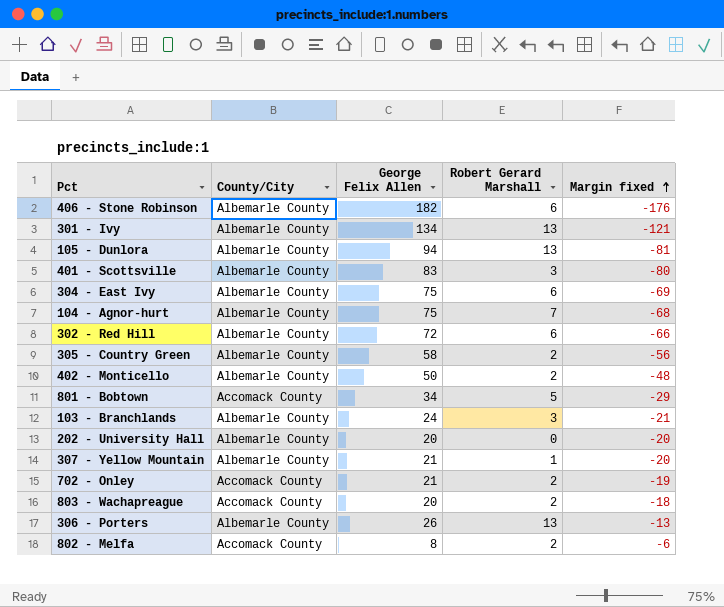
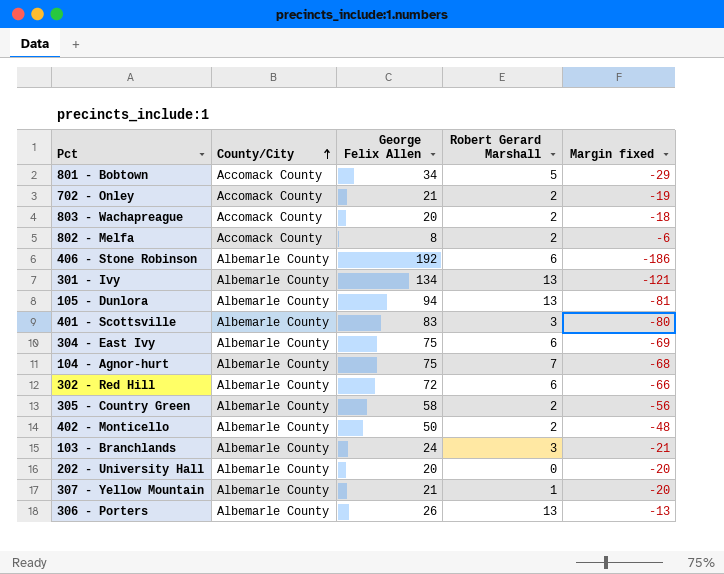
row order: Margin fixed ascending -> County/City ascending
406 - Stone Robinson | George Felix Allen: 182 -> 192
406 - Stone Robinson | Margin fixed: -176 -> -186

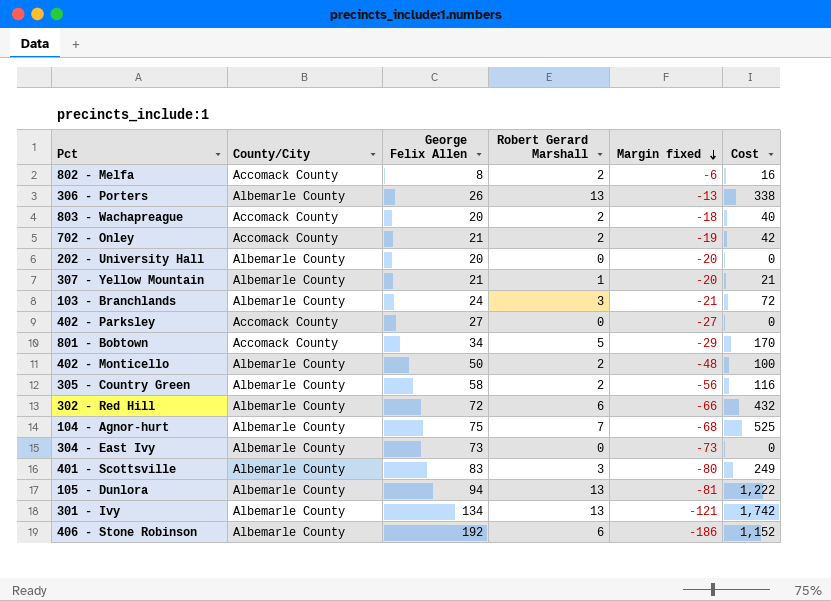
row order: County/City ascending -> Margin fixed descending
column Cost | formula: none -> [George Felix Allen] * [Robert Gerard Marshall]
row 402 - Parksley: none -> Accomack County | 27 | 0 | -27 | 0
304 - East Ivy | George Felix Allen: 75 -> 73
304 - East Ivy | Robert Gerard Marshall: 6 -> 0
304 - East Ivy | Margin fixed: -69 -> -73

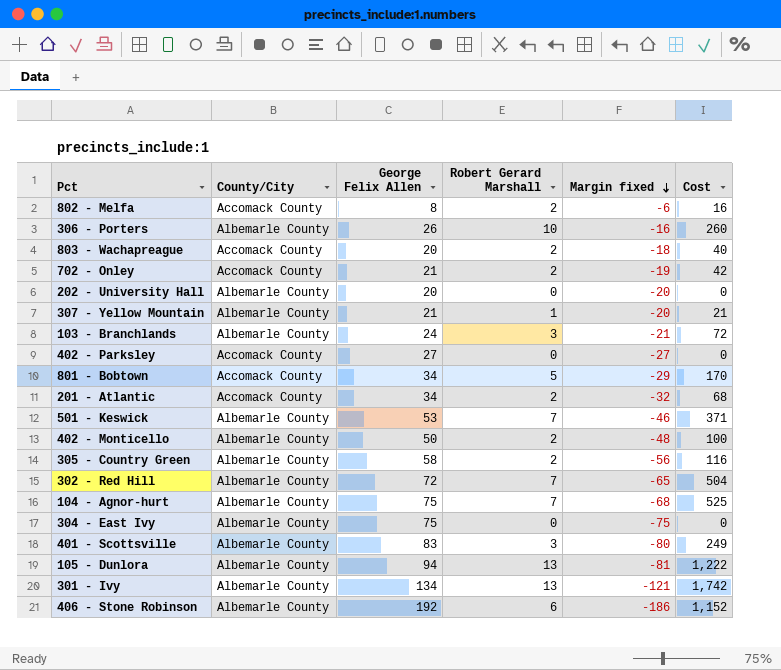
306 - Porters | Robert Gerard Marshall: 13 -> 10
306 - Porters | Margin fixed: -13 -> -16
306 - Porters | Cost: 338 -> 260
row 201 - Atlantic: none -> Accomack County | 34 | 2 | -32 | 68
row 501 - Keswick: none -> Albemarle County | 53 | 7 | -46 | 371
302 - Red Hill | Robert Gerard Marshall: 6 -> 7
302 - Red Hill | Margin fixed: -66 -> -65
302 - Red Hill | Cost: 432 -> 504
304 - East Ivy | George Felix Allen: 73 -> 75
304 - East Ivy | Margin fixed: -73 -> -75

